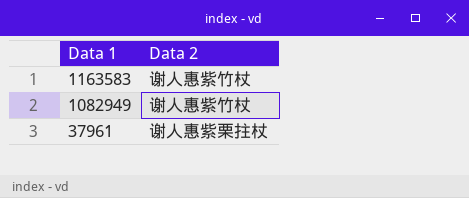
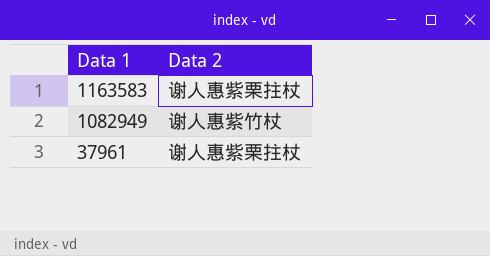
1163583 | Data 2: 谢人惠紫竹杖 -> 谢人惠紫栗拄杖

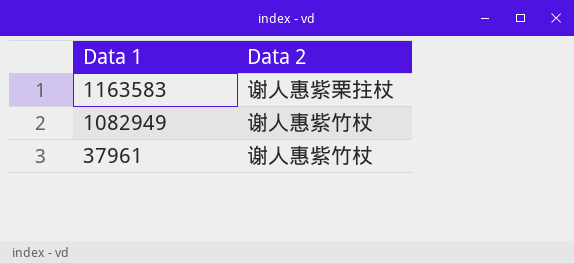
37961 | Data 2: 谢人惠紫栗拄杖 -> 谢人惠紫竹杖

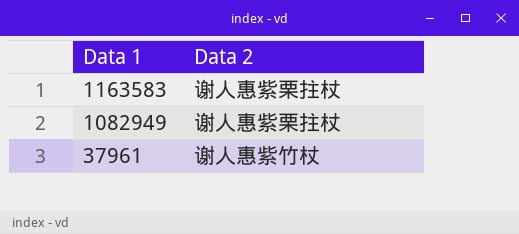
1082949 | Data 2: 谢人惠紫竹杖 -> 谢人惠紫栗拄杖

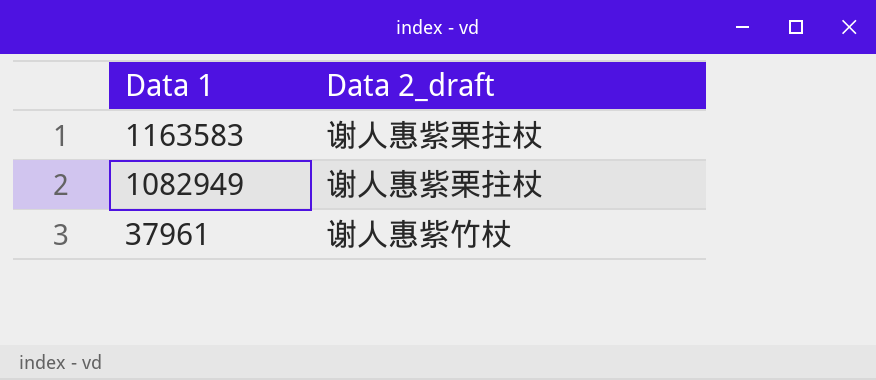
column name: Data 2 -> Data 2_draft

